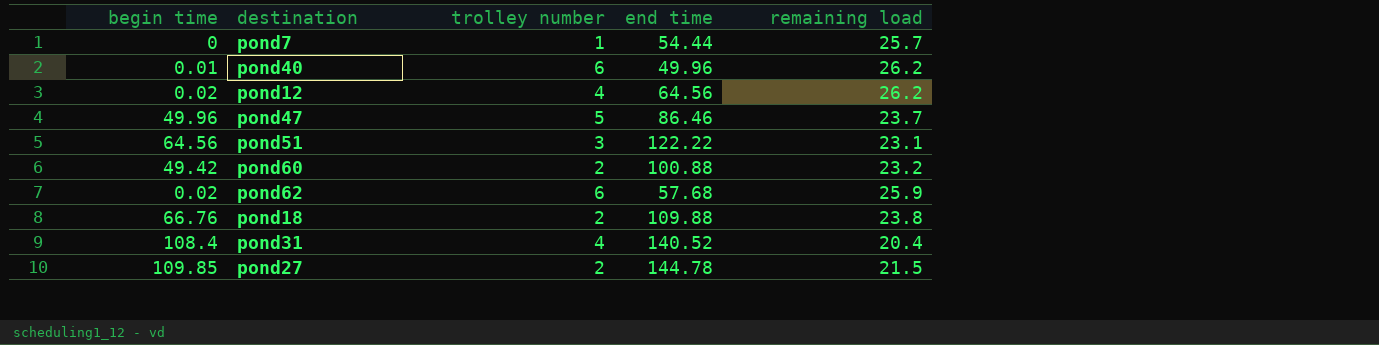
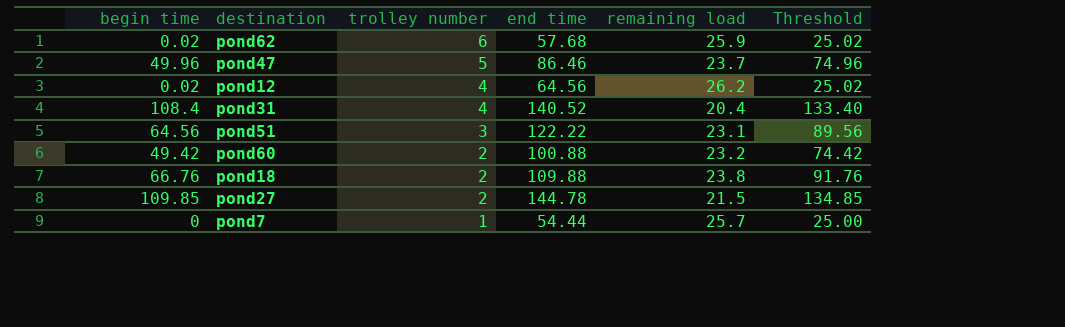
row order: none -> trolley number descending
column Threshold | formula: none -> [begin time] + 25
row pond40: 0.01 | 6 | 49.96 | 26.2 -> none

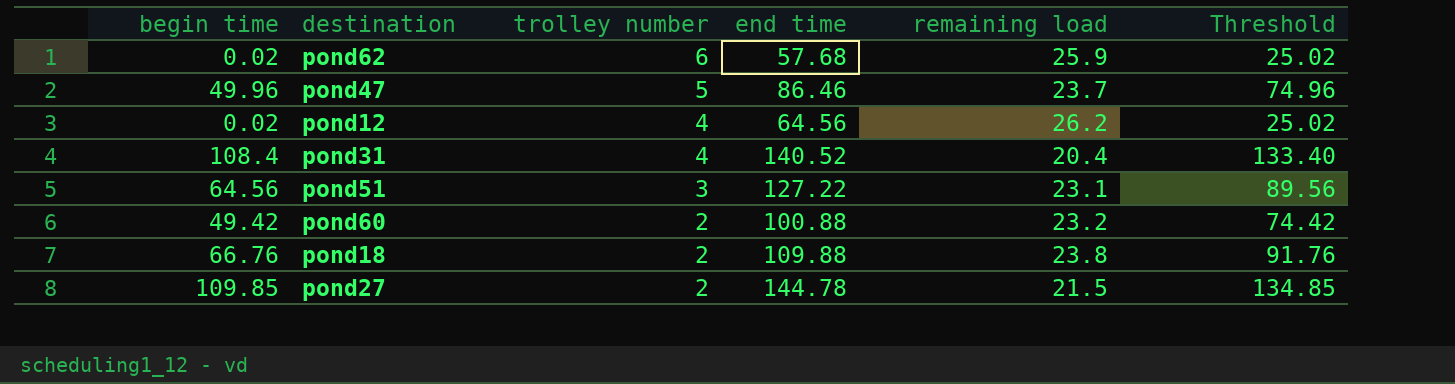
row pond7: 0 | 1 | 54.44 | 25.7 | 25.00 -> none
pond51 | end time: 122.22 -> 127.22

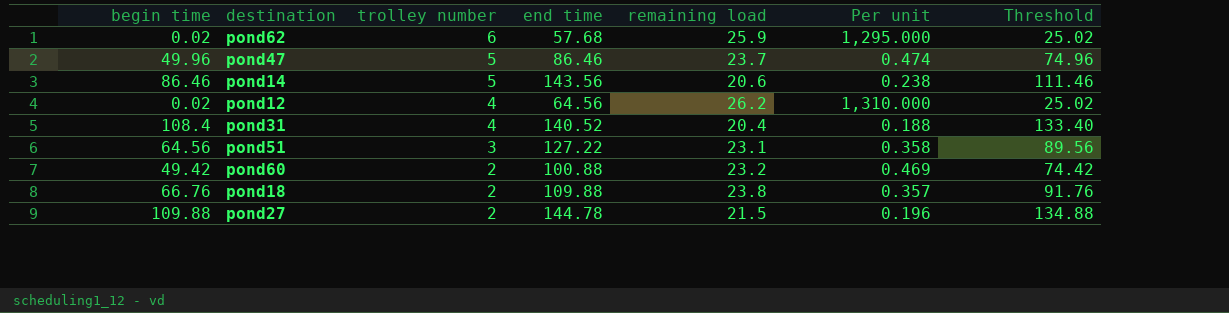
column Per unit | formula: none -> [remaining load] / [begin time]
row pond14: none -> 86.46 | 5 | 143.56 | 20.6 | 0.238 | 111.46
pond27 | begin time: 109.85 -> 109.88
pond27 | Threshold: 134.85 -> 134.88

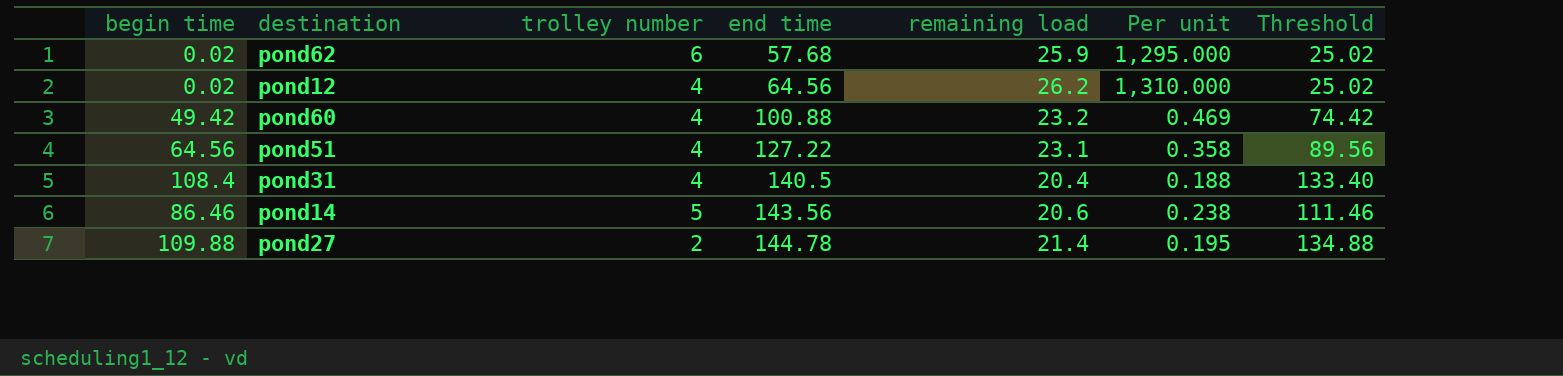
row order: trolley number descending -> end time ascending
row pond47: 49.96 | 5 | 86.46 | 23.7 | 0.474 | 74.96 -> none
row pond18: 66.76 | 2 | 109.88 | 23.8 | 0.357 | 91.76 -> none
pond60 | trolley number: 2 -> 4
pond51 | trolley number: 3 -> 4
pond31 | end time: 140.52 -> 140.5
pond27 | remaining load: 21.5 -> 21.4
pond27 | Per unit: 0.196 -> 0.195

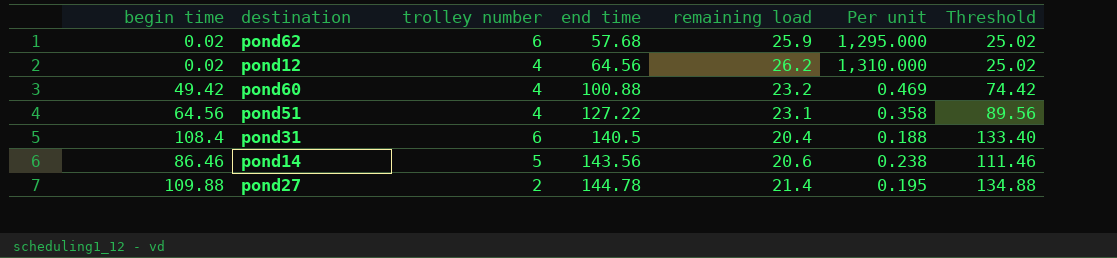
pond31 | trolley number: 4 -> 6

